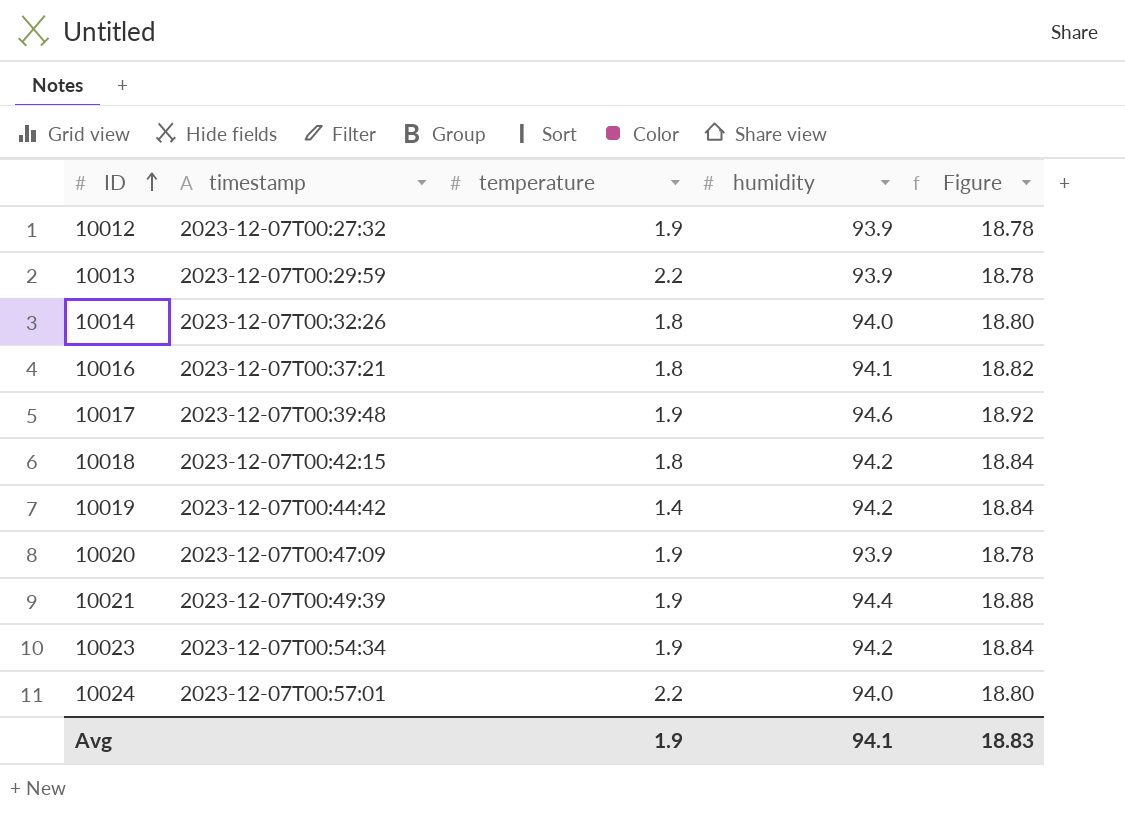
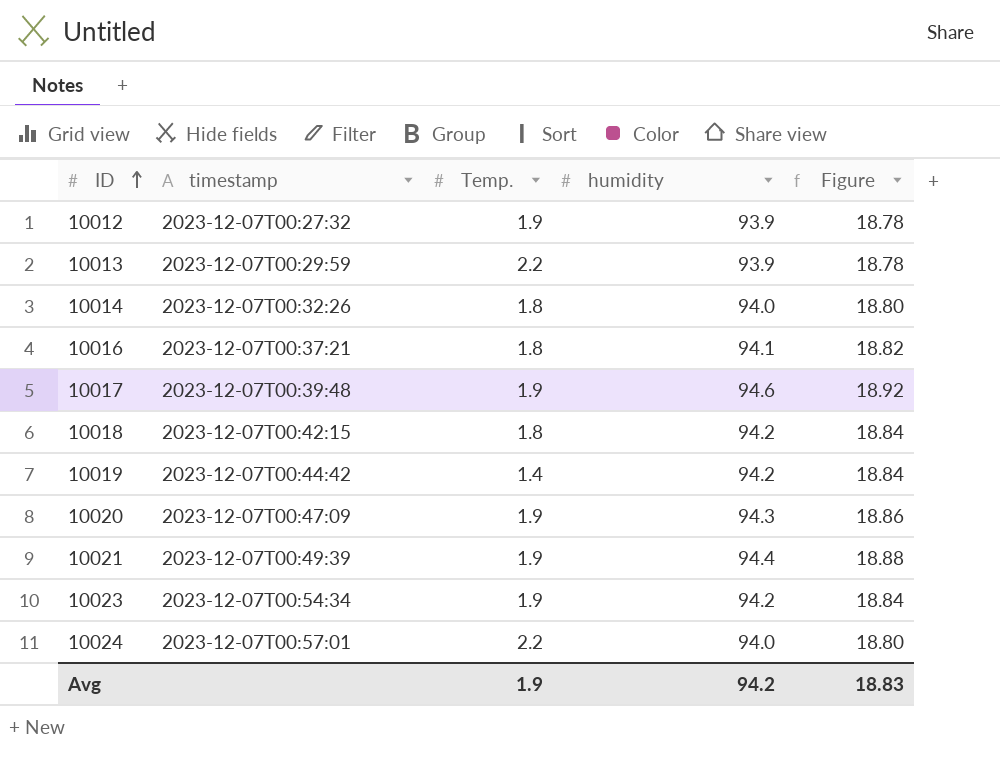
column name: temperature -> Temp.
10020 | humidity: 93.9 -> 94.3
10020 | Figure: 18.78 -> 18.86
Avg | humidity: 94.1 -> 94.2

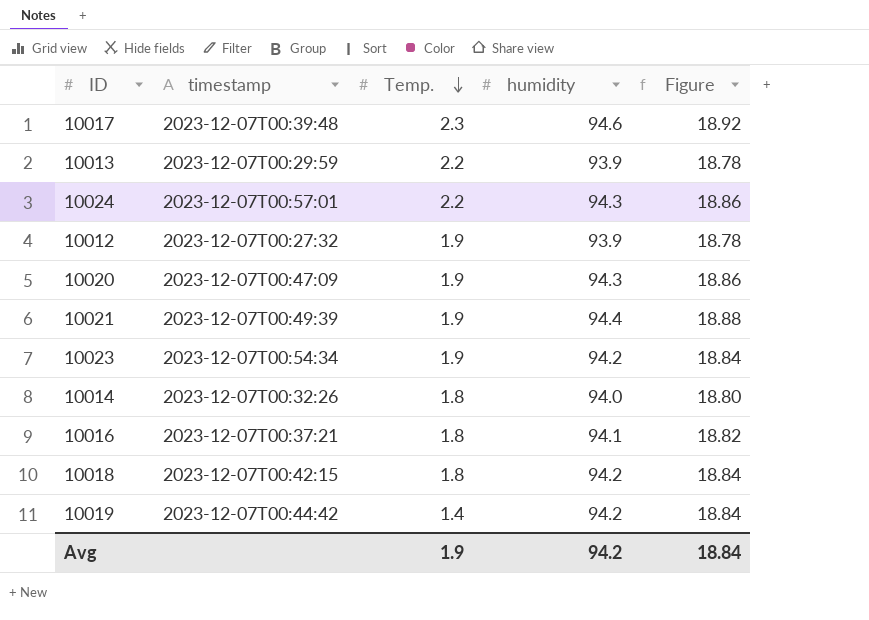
row order: ID ascending -> Temp. descending
10017 | Temp.: 1.9 -> 2.3
10024 | humidity: 94.0 -> 94.3
10024 | Figure: 18.80 -> 18.86
Avg | Figure: 18.83 -> 18.84

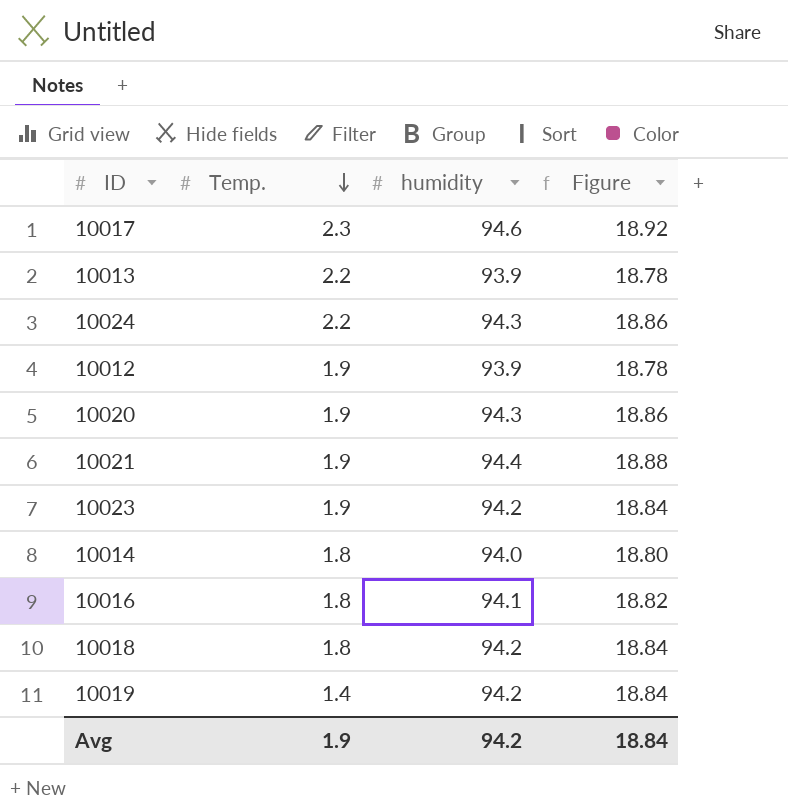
column timestamp | position: 2 -> none

